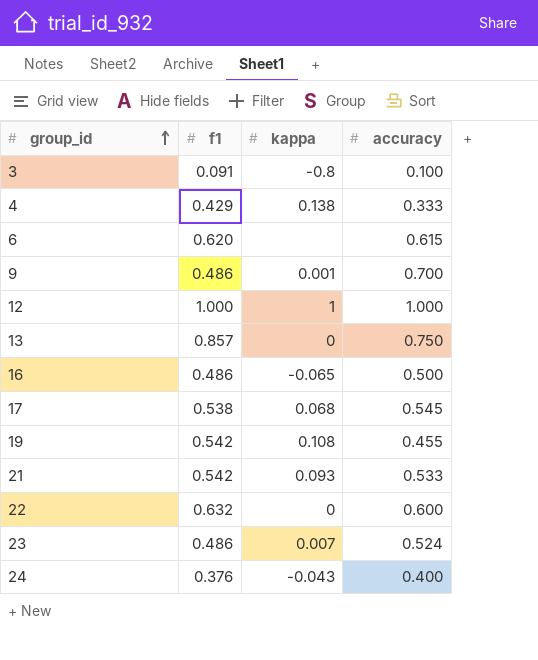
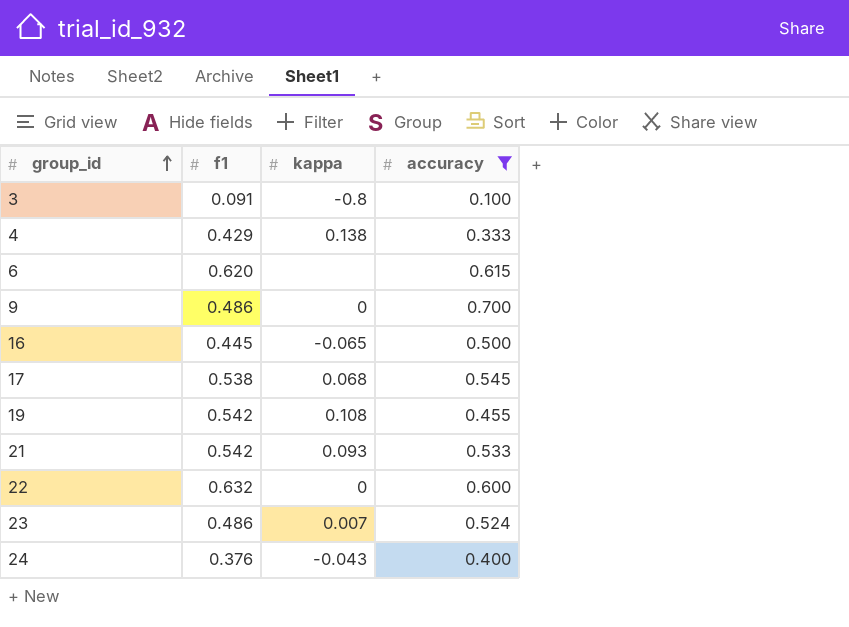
filter: none -> accuracy <= 0.700
9 | kappa: 0.001 -> 0
16 | f1: 0.486 -> 0.445

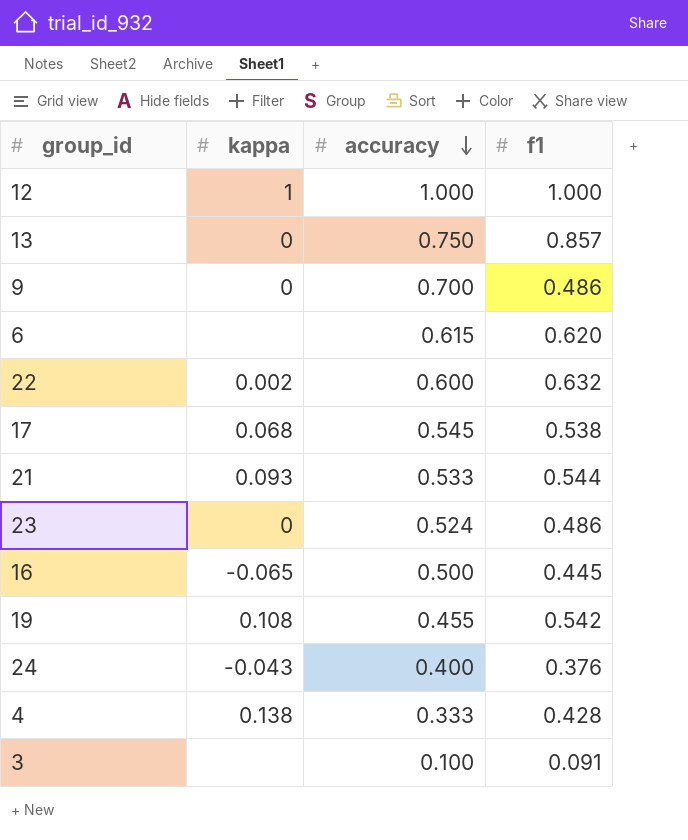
filter: accuracy <= 0.700 -> none
row order: group_id ascending -> accuracy descending
column f1 | position: 2 -> 4
22 | kappa: 0 -> 0.002
21 | f1: 0.542 -> 0.544
23 | kappa: 0.007 -> 0
4 | f1: 0.429 -> 0.428
3 | kappa: -0.8 -> none

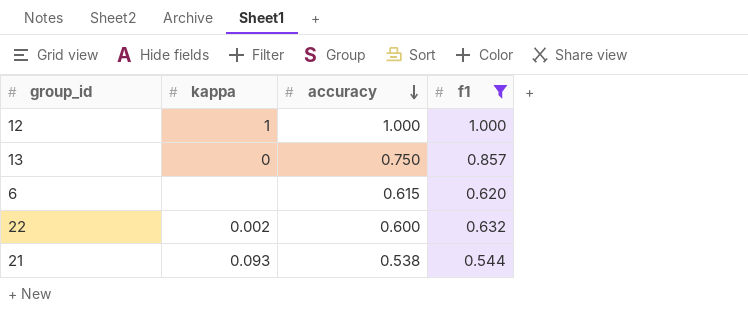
filter: none -> f1 >= 0.544
21 | accuracy: 0.533 -> 0.538

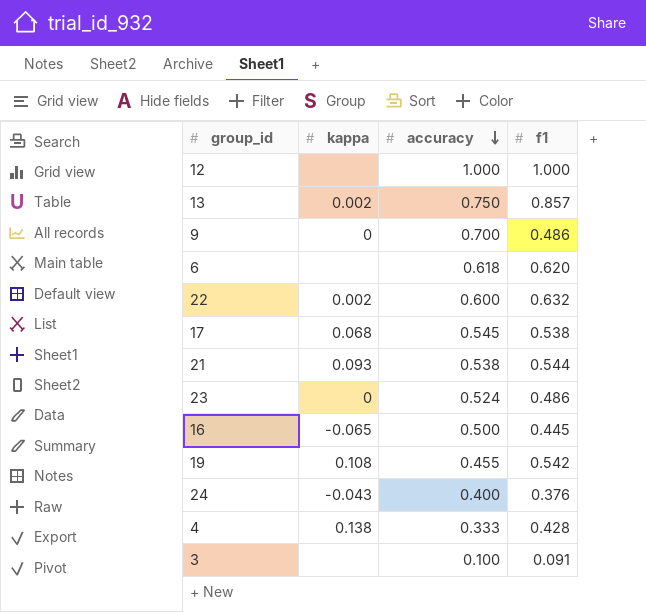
filter: f1 >= 0.544 -> none
12 | kappa: 1 -> none
13 | kappa: 0 -> 0.002
6 | accuracy: 0.615 -> 0.618

